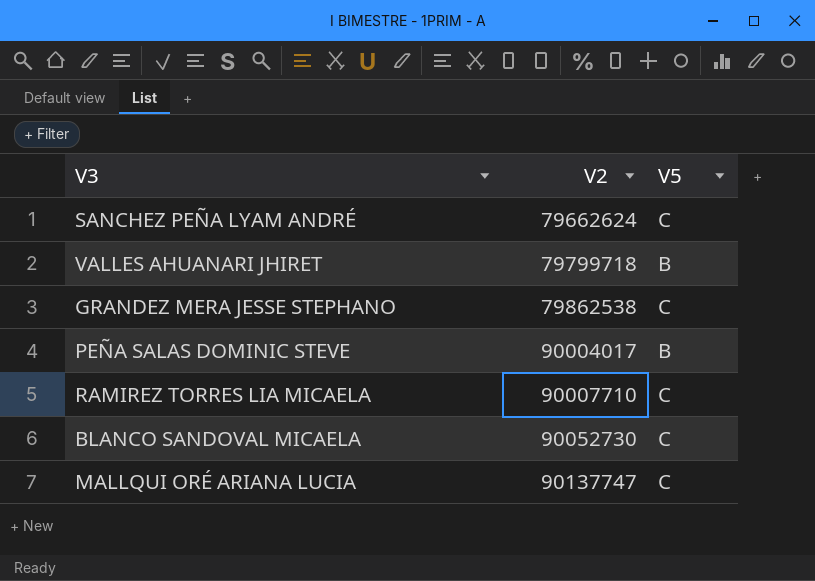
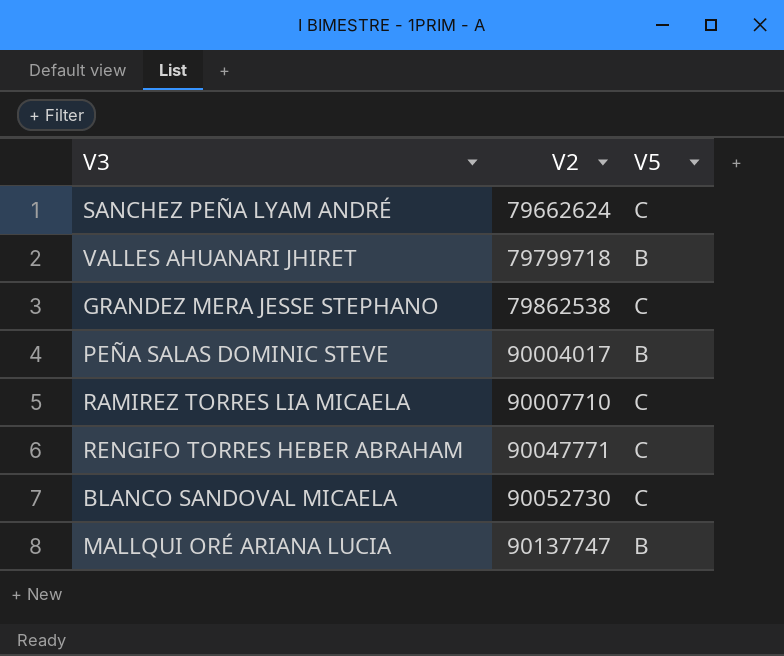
row RENGIFO TORRES HEBER ABRAHAM: none -> 90047771 | C
MALLQUI ORÉ ARIANA LUCIA | V5: C -> B

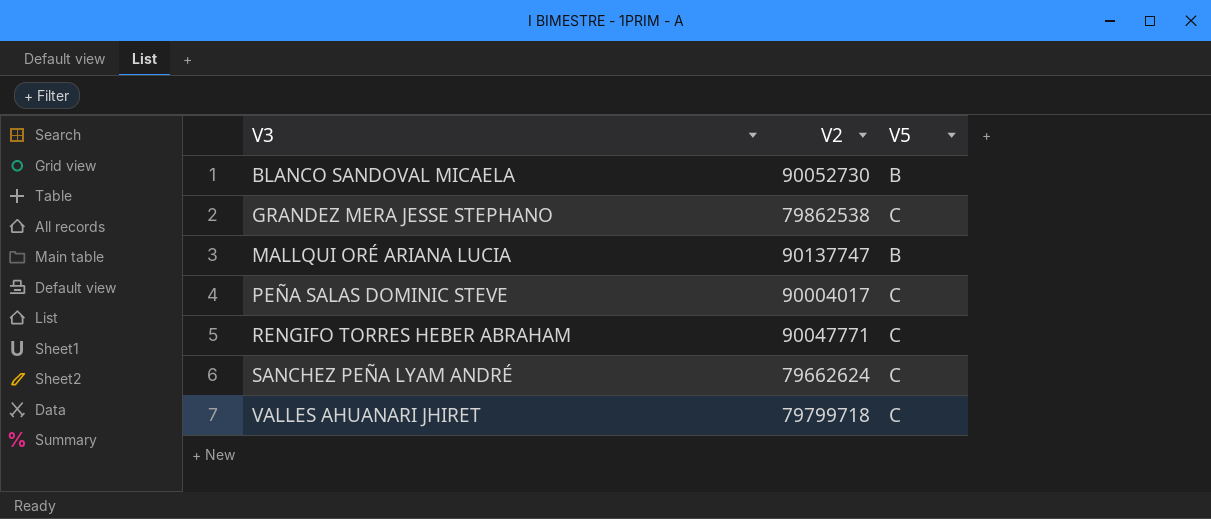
row order: V2 ascending -> V3 ascending
row RAMIREZ TORRES LIA MICAELA: 90007710 | C -> none
BLANCO SANDOVAL MICAELA | V5: C -> B
PEÑA SALAS DOMINIC STEVE | V5: B -> C
VALLES AHUANARI JHIRET | V5: B -> C

